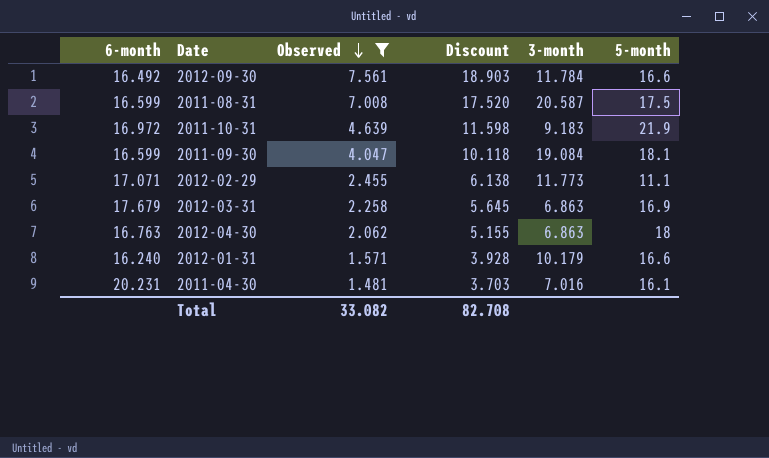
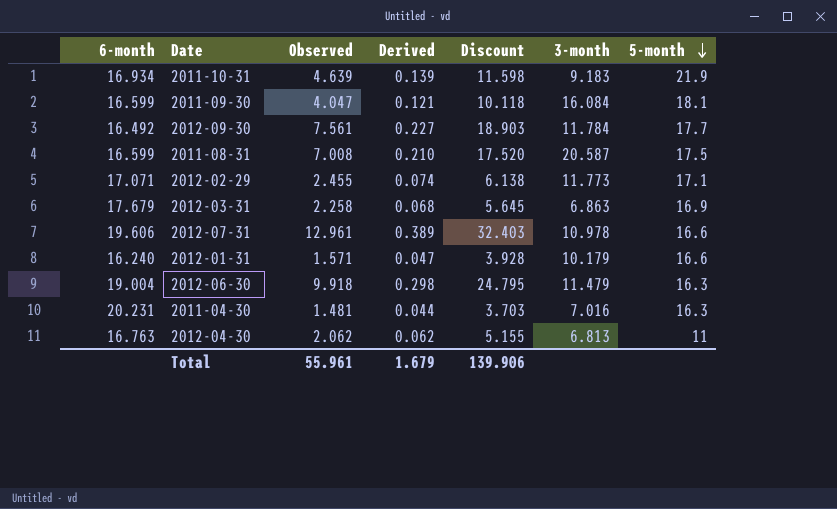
filter: Observed <= 7.561 -> none
row order: Observed descending -> 5-month descending
column Derived | formula: none -> [Observed] * 0.03
2011-10-31 | 6-month: 16.972 -> 16.934
2011-09-30 | 3-month: 19.084 -> 16.084
2012-09-30 | 5-month: 16.6 -> 17.7
2012-02-29 | 5-month: 11.1 -> 17.1
2011-04-30 | 5-month: 16.1 -> 16.3
2012-04-30 | 3-month: 6.863 -> 6.813
2012-04-30 | 5-month: 18 -> 11
Total | Observed: 33.082 -> 55.961
Total | Discount: 82.708 -> 139.906

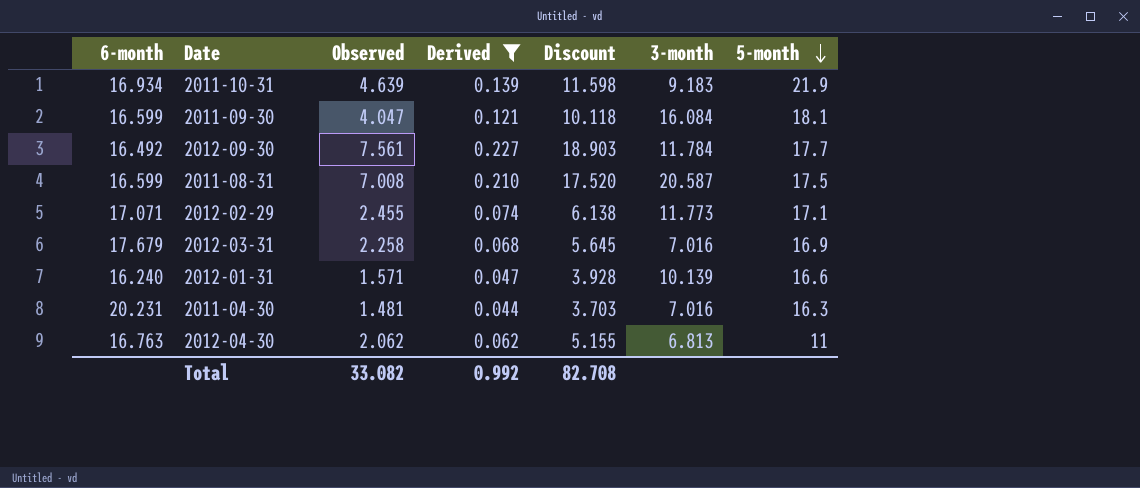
filter: none -> Derived <= 0.227
2012-03-31 | 3-month: 6.863 -> 7.016
2012-01-31 | 3-month: 10.179 -> 10.139
Total | Observed: 55.961 -> 33.082
Total | Derived: 1.679 -> 0.992
Total | Discount: 139.906 -> 82.708

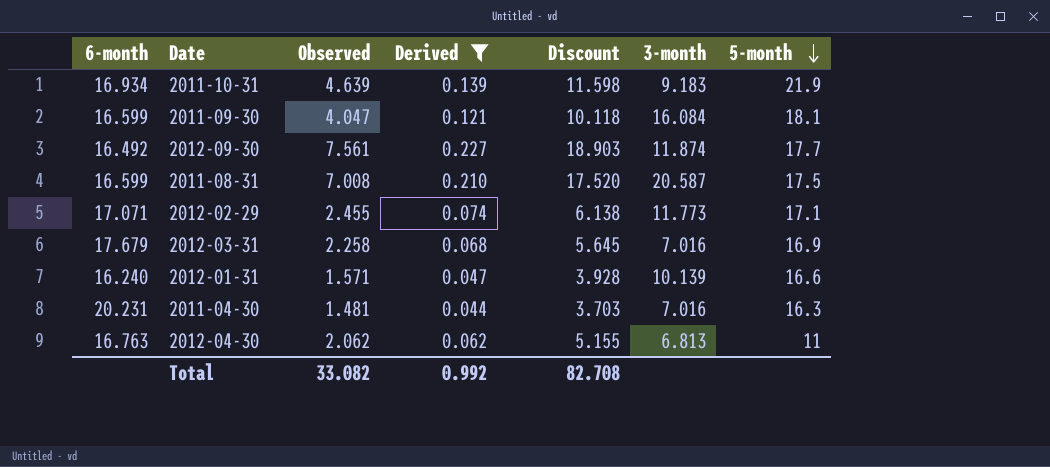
2012-09-30 | 3-month: 11.784 -> 11.874

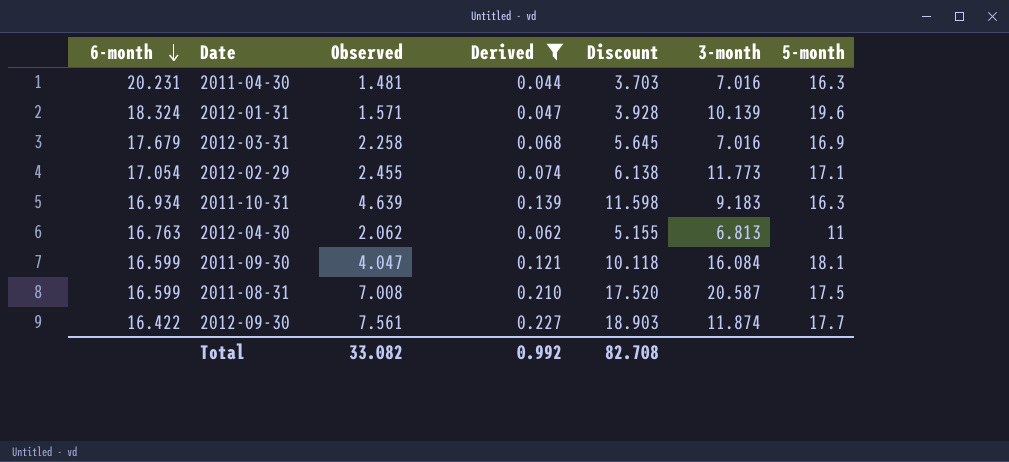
row order: 5-month descending -> 6-month descending
2012-01-31 | 6-month: 16.240 -> 18.324
2012-01-31 | 5-month: 16.6 -> 19.6
2012-02-29 | 6-month: 17.071 -> 17.054
2011-10-31 | 5-month: 21.9 -> 16.3
2012-09-30 | 6-month: 16.492 -> 16.422

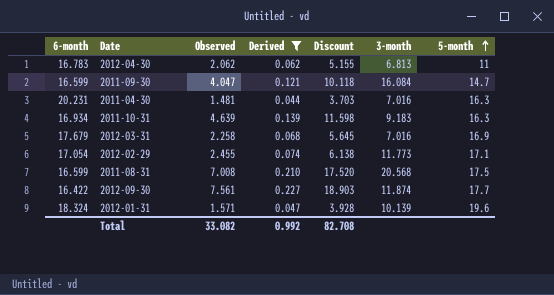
row order: 6-month descending -> 5-month ascending
2012-04-30 | 6-month: 16.763 -> 16.783
2011-09-30 | 5-month: 18.1 -> 14.7
2011-08-31 | 3-month: 20.587 -> 20.568

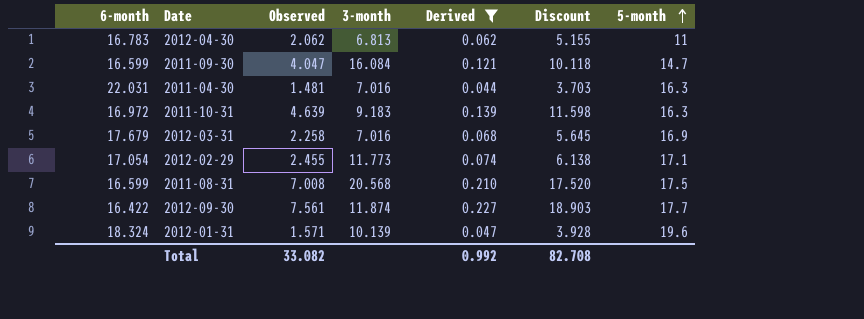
column 3-month | position: 6 -> 4
2011-04-30 | 6-month: 20.231 -> 22.031
2011-10-31 | 6-month: 16.934 -> 16.972

